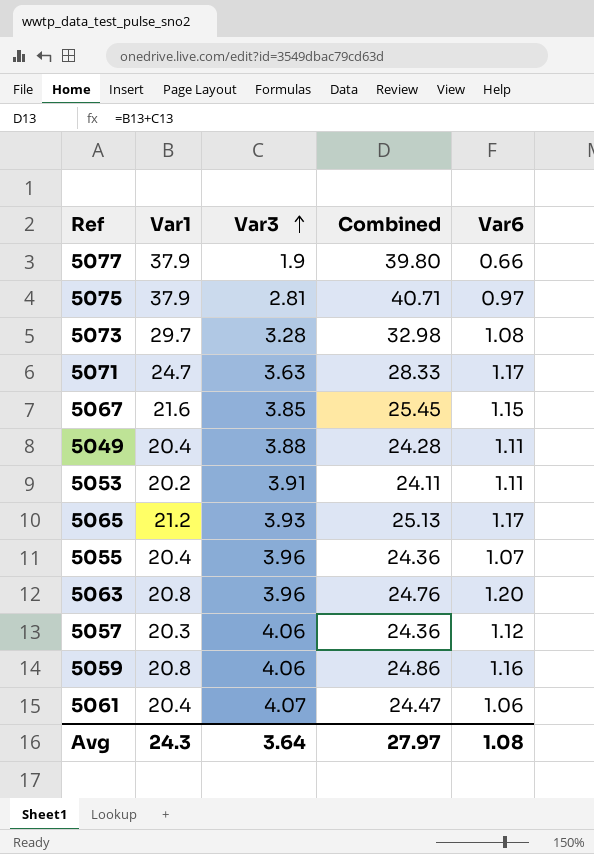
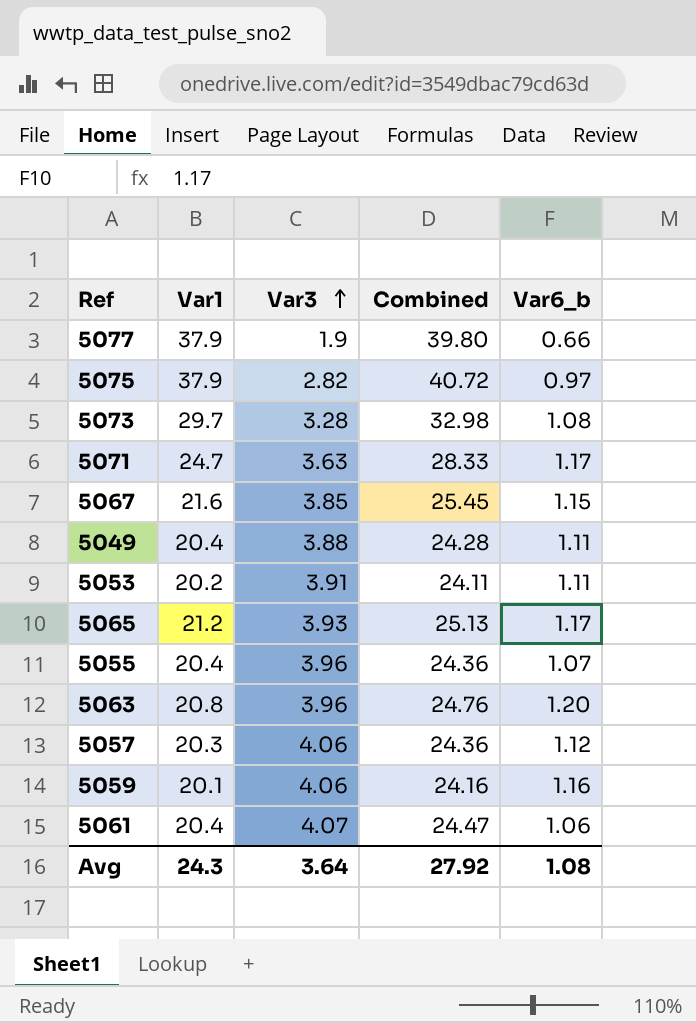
column name: Var6 -> Var6_b
5075 | Var3: 2.81 -> 2.82
5075 | Combined: 40.71 -> 40.72
5059 | Var1: 20.8 -> 20.1
5059 | Combined: 24.86 -> 24.16
Avg | Combined: 27.97 -> 27.92

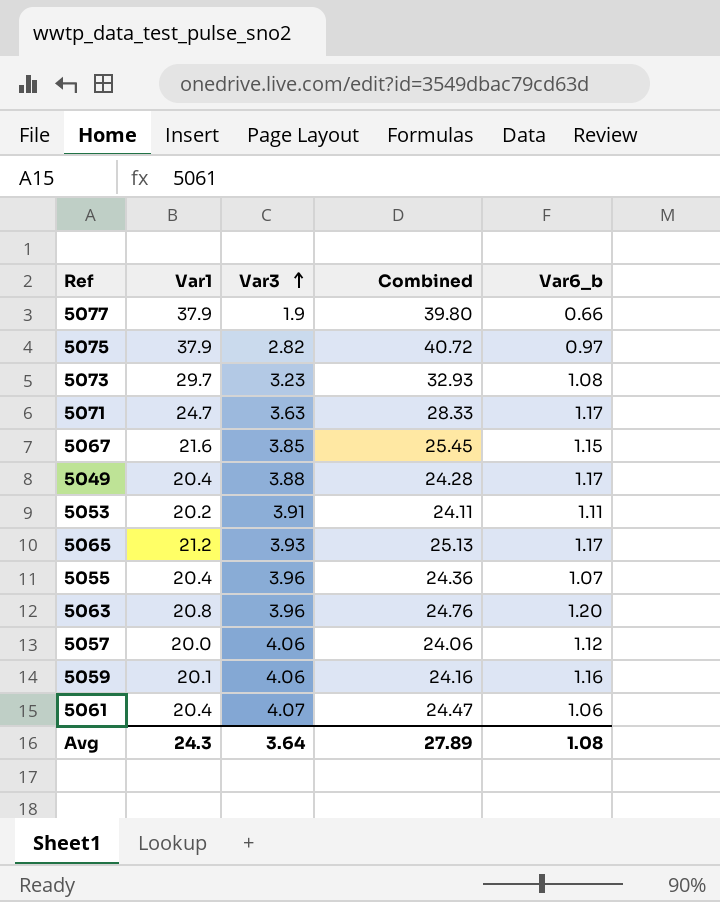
5073 | Var3: 3.28 -> 3.23
5073 | Combined: 32.98 -> 32.93
5049 | Var6_b: 1.11 -> 1.17
5057 | Var1: 20.3 -> 20.0
5057 | Combined: 24.36 -> 24.06
Avg | Combined: 27.92 -> 27.89

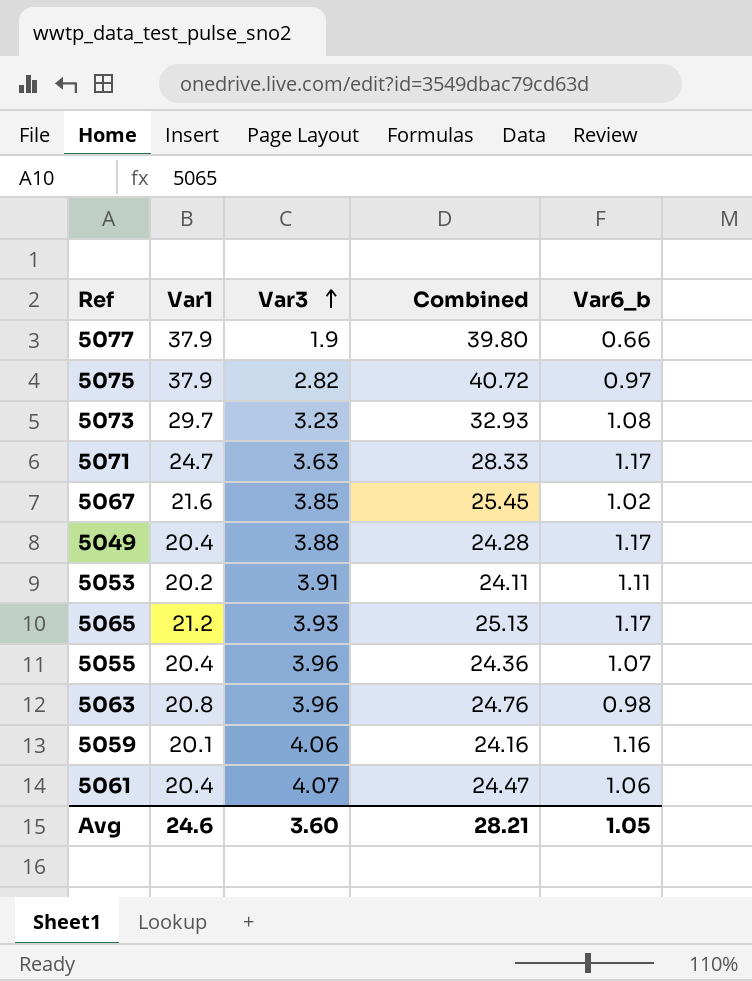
row 5057: 20.0 | 4.06 | 24.06 | 1.12 -> none
5067 | Var6_b: 1.15 -> 1.02
5063 | Var6_b: 1.20 -> 0.98
Avg | Var1: 24.3 -> 24.6
Avg | Var3: 3.64 -> 3.60
Avg | Combined: 27.89 -> 28.21
Avg | Var6_b: 1.08 -> 1.05

